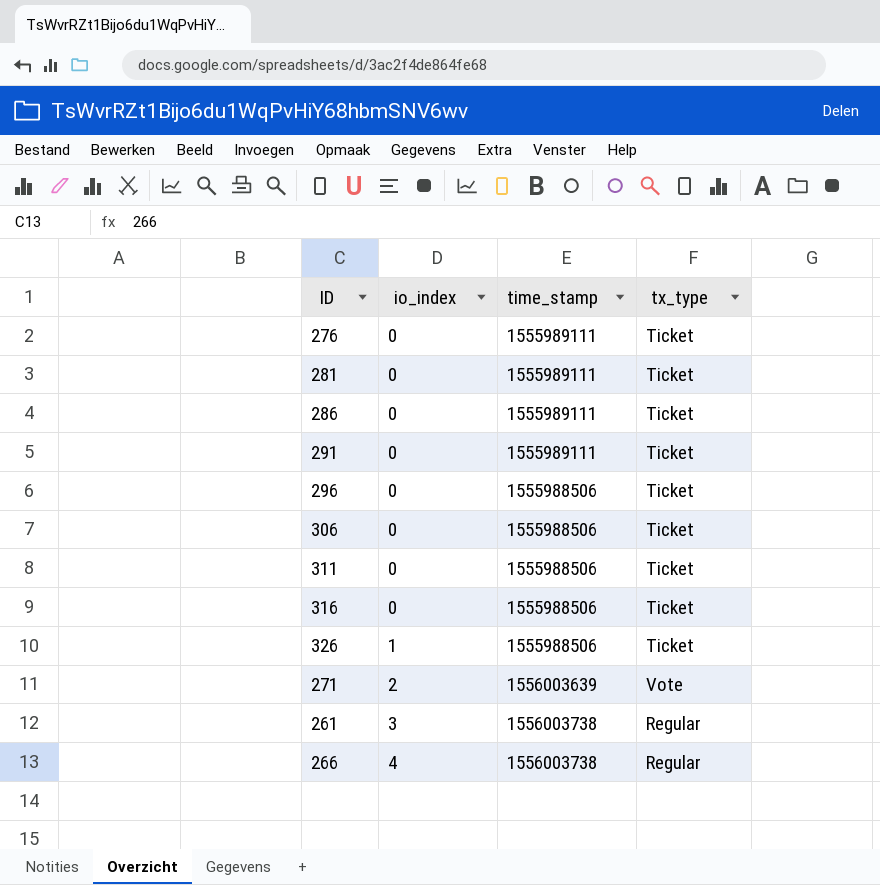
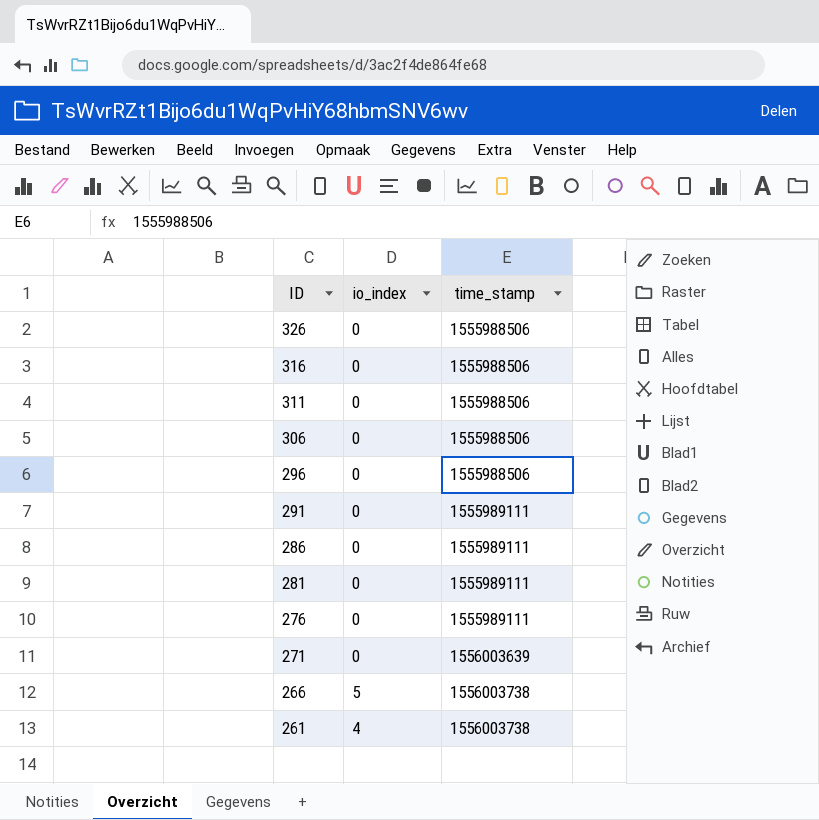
row order: io_index ascending -> ID descending
column tx_type | position: 4 -> none
326 | io_index: 1 -> 0
271 | io_index: 2 -> 0
266 | io_index: 4 -> 5
261 | io_index: 3 -> 4

